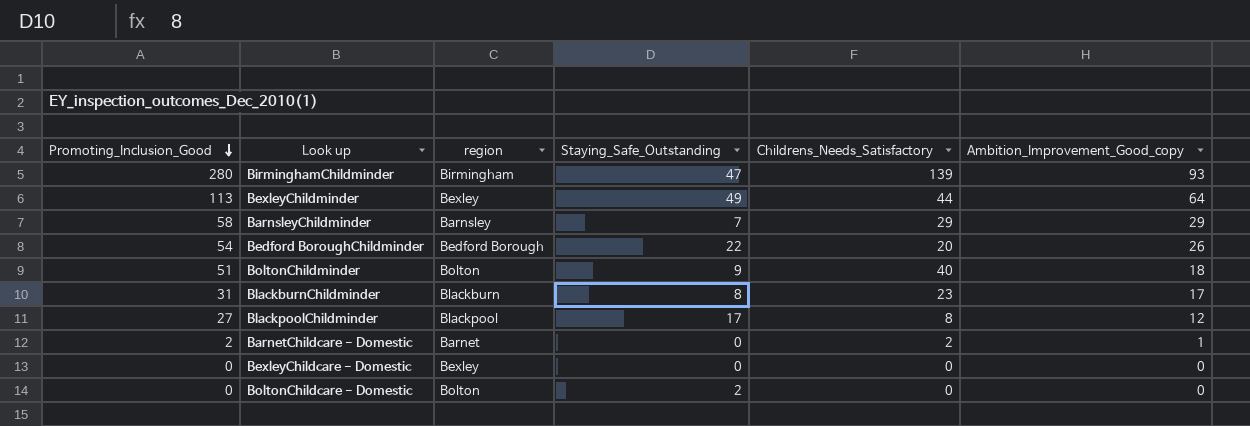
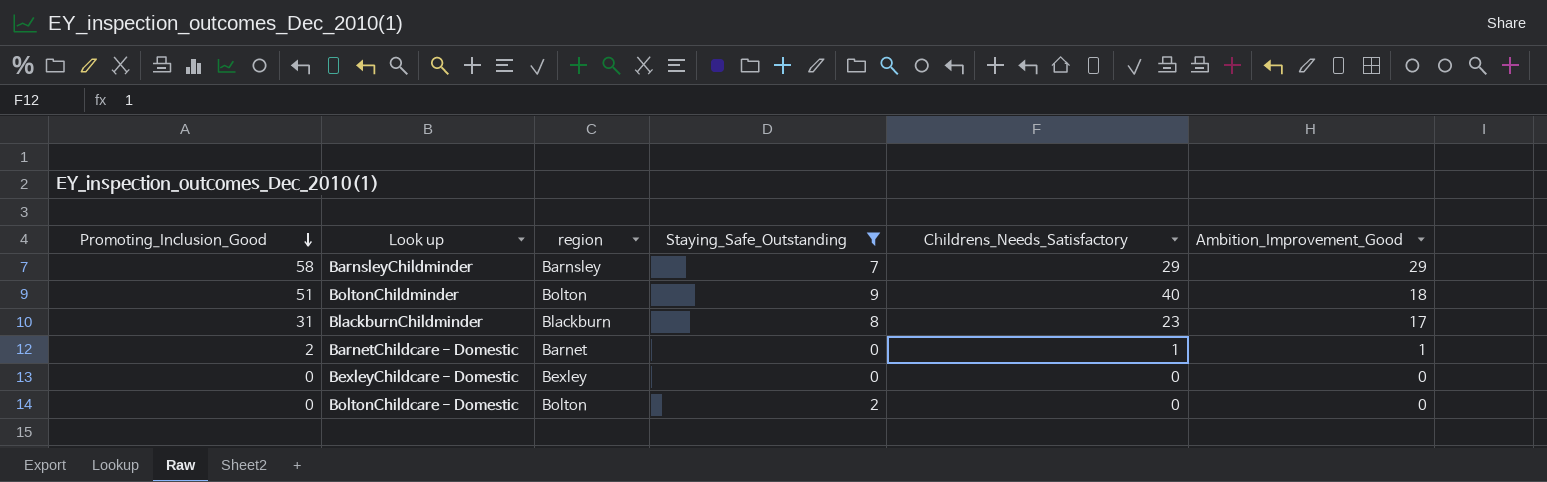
filter: none -> Staying_Safe_Outstanding <= 9
column name: Ambition_Improvement_Good_copy -> Ambition_Improvement_Good
BarnetChildcare - Domestic | Childrens_Needs_Satisfactory: 2 -> 1

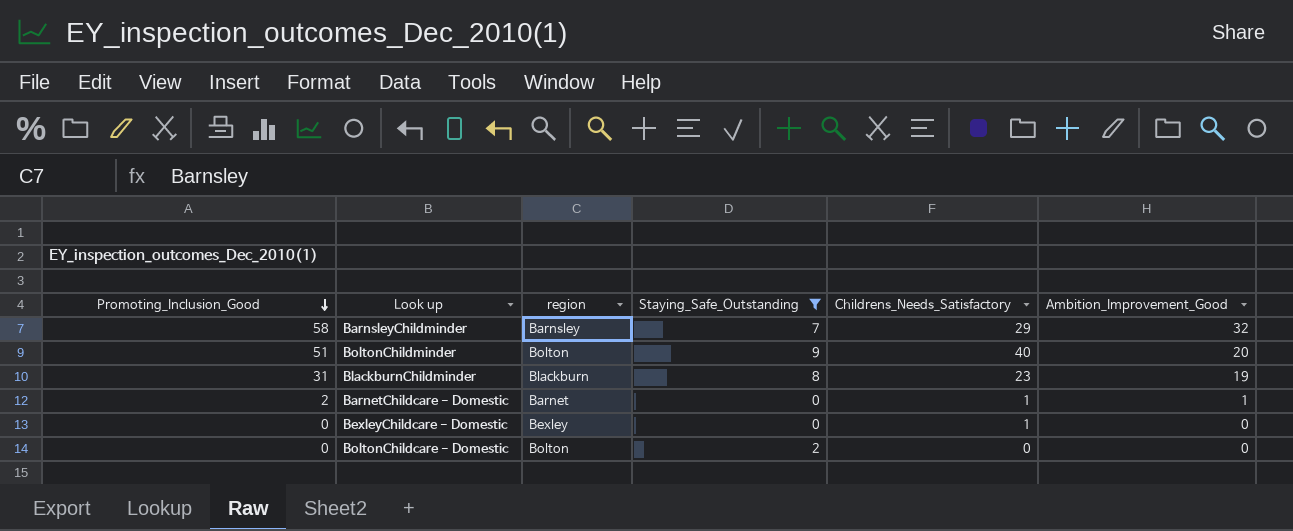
BarnsleyChildminder | Ambition_Improvement_Good: 29 -> 32
BoltonChildminder | Ambition_Improvement_Good: 18 -> 20
BlackburnChildminder | Ambition_Improvement_Good: 17 -> 19
BexleyChildcare - Domestic | Childrens_Needs_Satisfactory: 0 -> 1

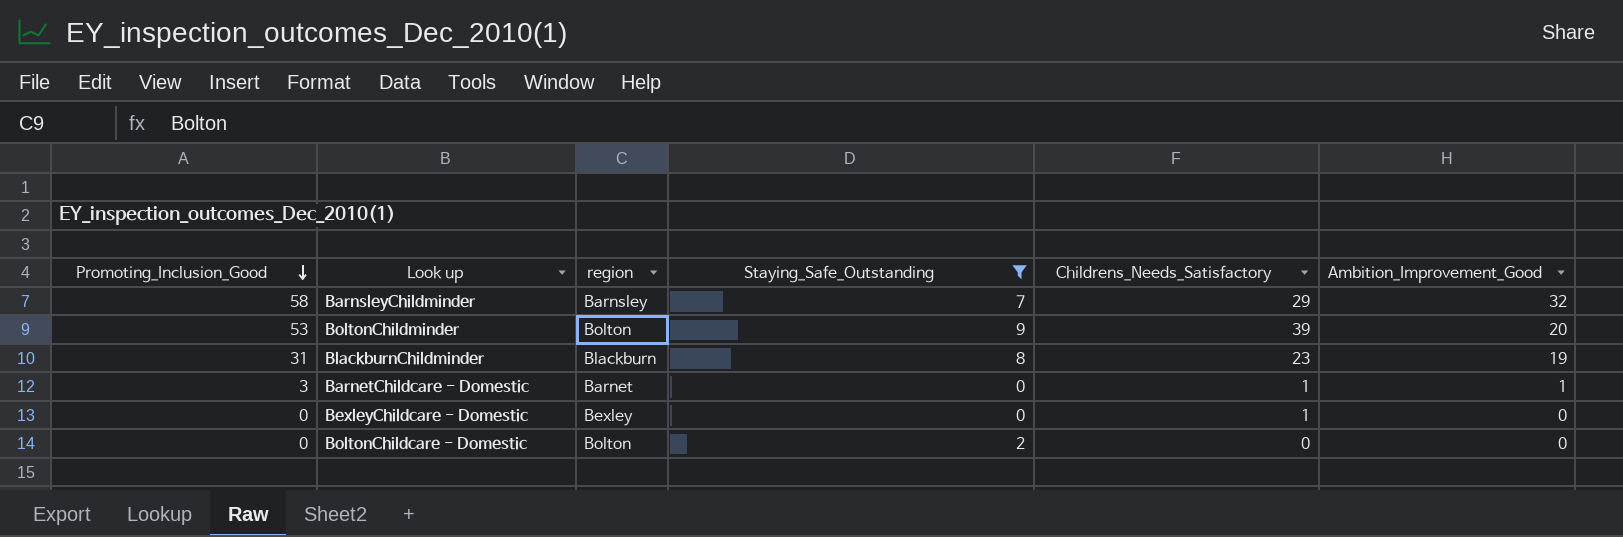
BoltonChildminder | Promoting_Inclusion_Good: 51 -> 53
BoltonChildminder | Childrens_Needs_Satisfactory: 40 -> 39
BarnetChildcare - Domestic | Promoting_Inclusion_Good: 2 -> 3

